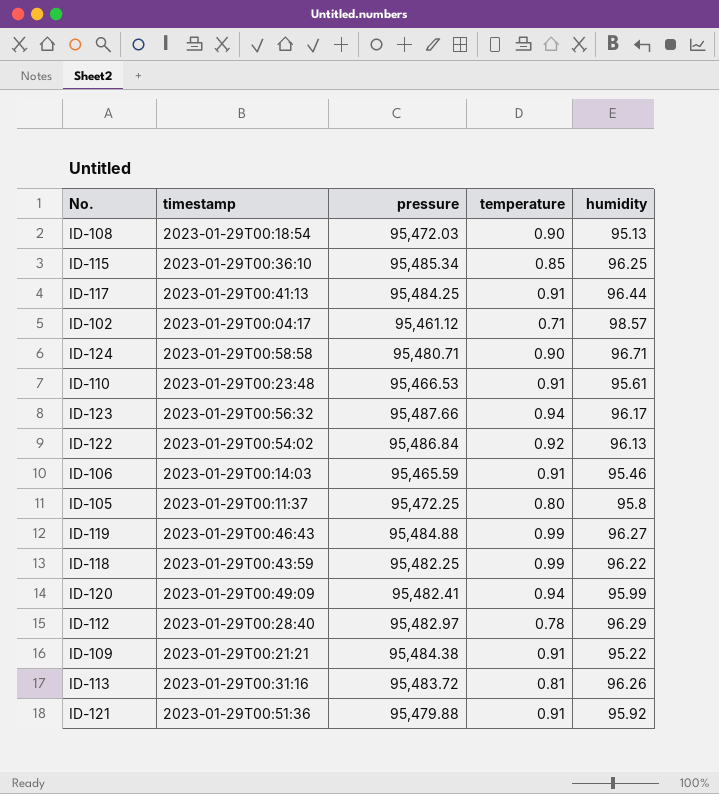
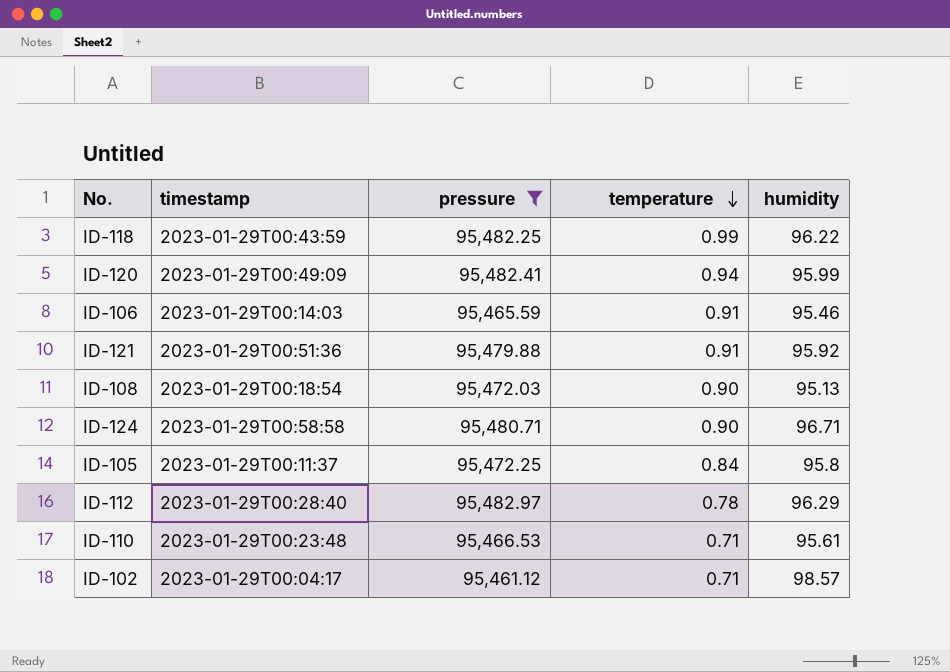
filter: none -> pressure <= 95,482.97
row order: none -> temperature descending
ID-105 | temperature: 0.80 -> 0.84
ID-110 | temperature: 0.91 -> 0.71

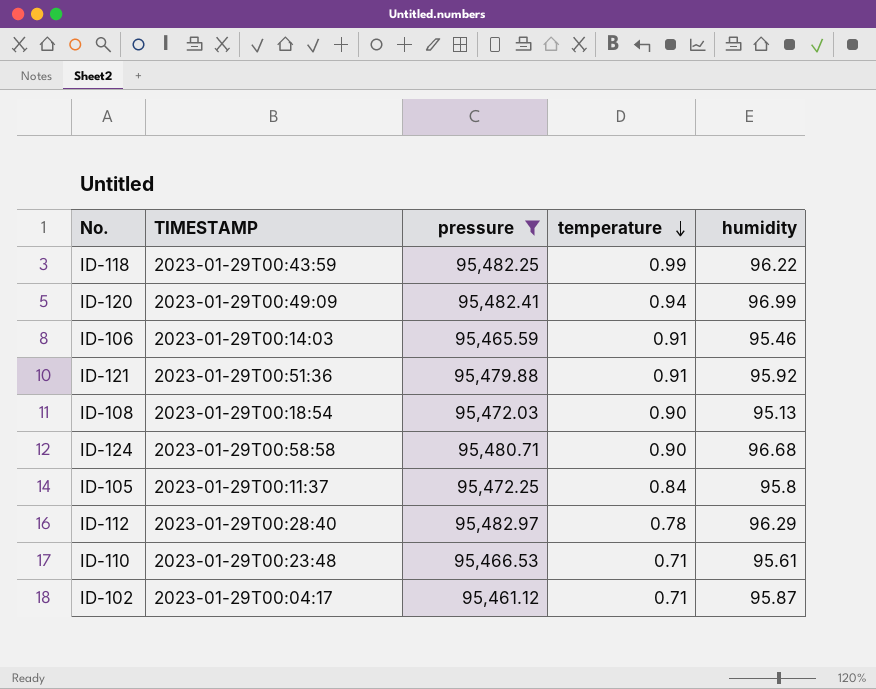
column name: timestamp -> TIMESTAMP
ID-120 | humidity: 95.99 -> 96.99
ID-124 | humidity: 96.71 -> 96.68
ID-102 | humidity: 98.57 -> 95.87

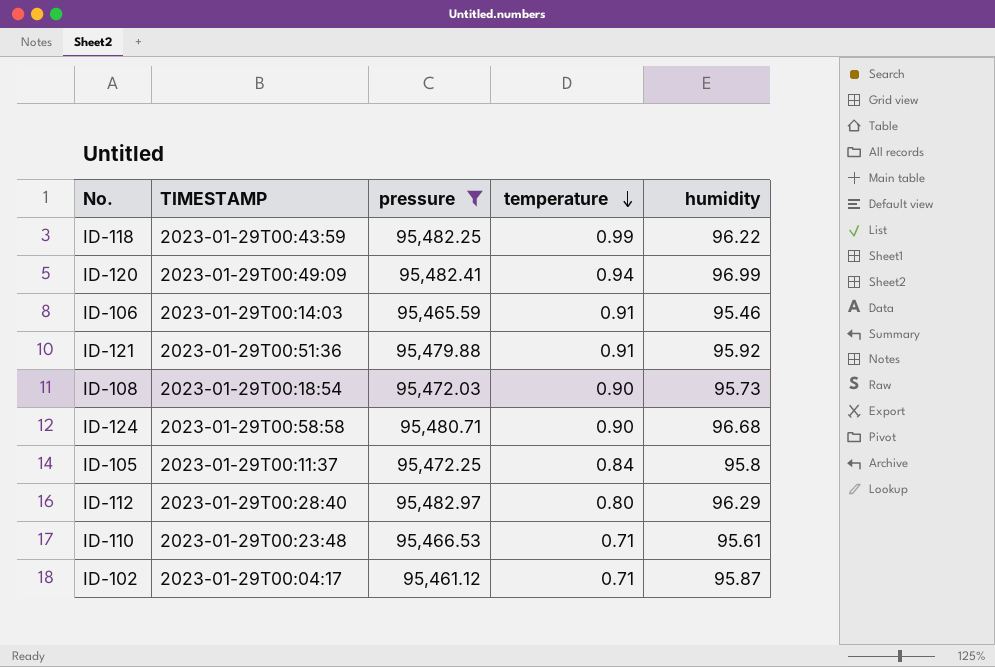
ID-108 | humidity: 95.13 -> 95.73
ID-112 | temperature: 0.78 -> 0.80

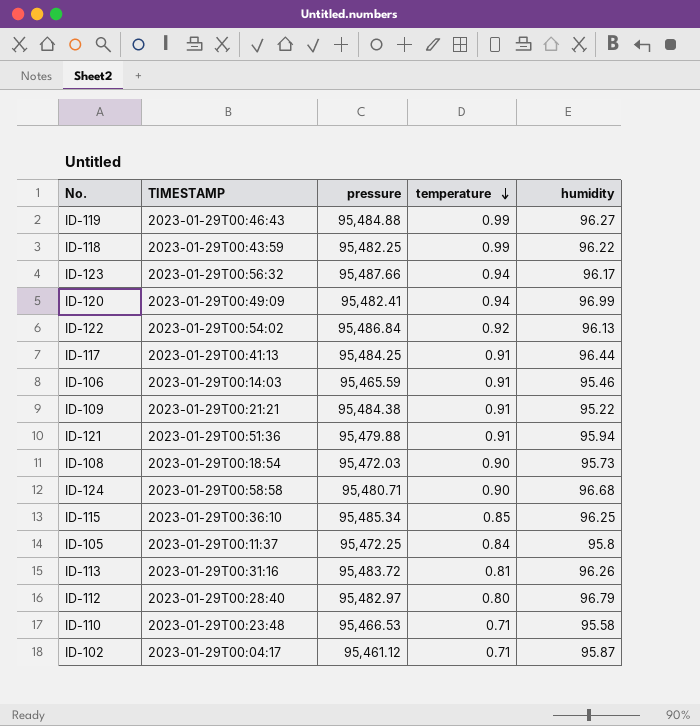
filter: pressure <= 95,482.97 -> none
ID-121 | humidity: 95.92 -> 95.94
ID-112 | humidity: 96.29 -> 96.79
ID-110 | humidity: 95.61 -> 95.58

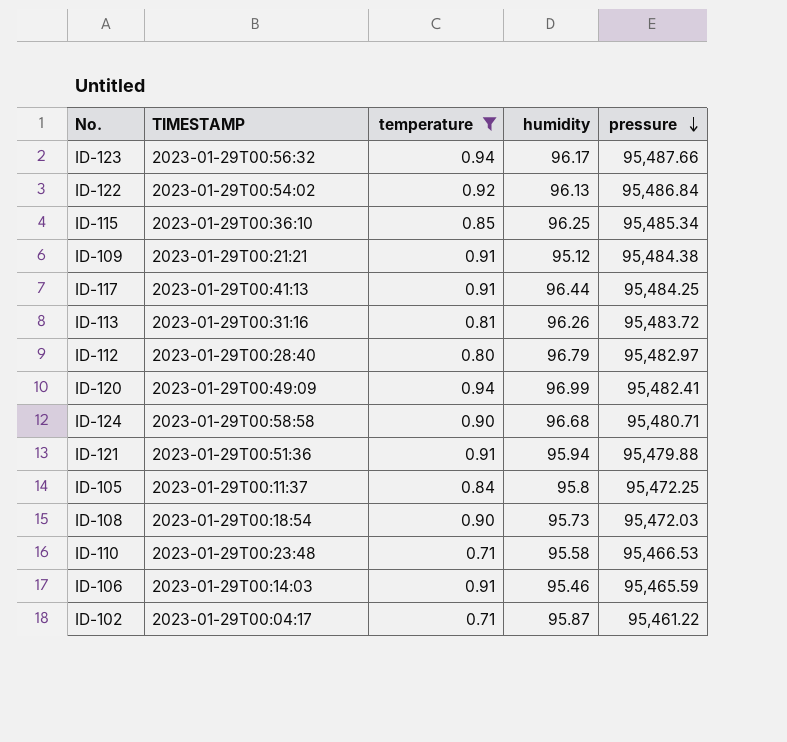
filter: none -> temperature != 0.99
row order: temperature descending -> pressure descending
column pressure | position: 3 -> 5
ID-109 | humidity: 95.22 -> 95.12
ID-102 | pressure: 95,461.12 -> 95,461.22

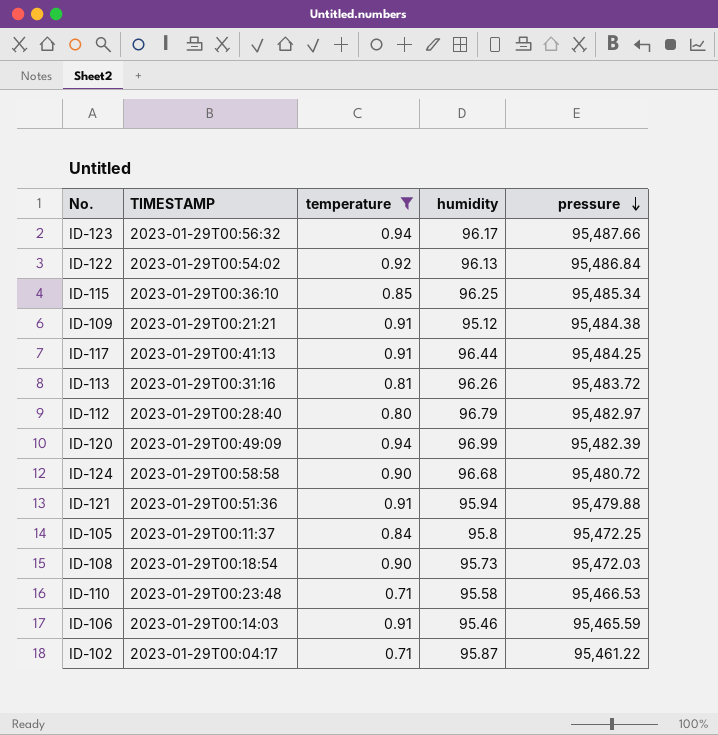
ID-120 | pressure: 95,482.41 -> 95,482.39
ID-124 | pressure: 95,480.71 -> 95,480.72

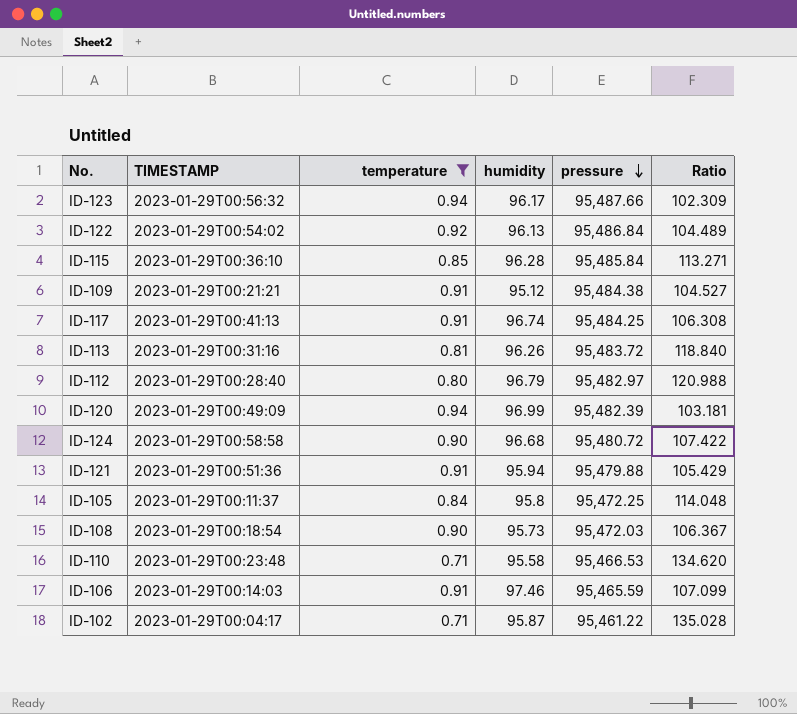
column Ratio | formula: none -> [humidity] / [temperature]
ID-115 | humidity: 96.25 -> 96.28
ID-115 | pressure: 95,485.34 -> 95,485.84
ID-117 | humidity: 96.44 -> 96.74
ID-106 | humidity: 95.46 -> 97.46

